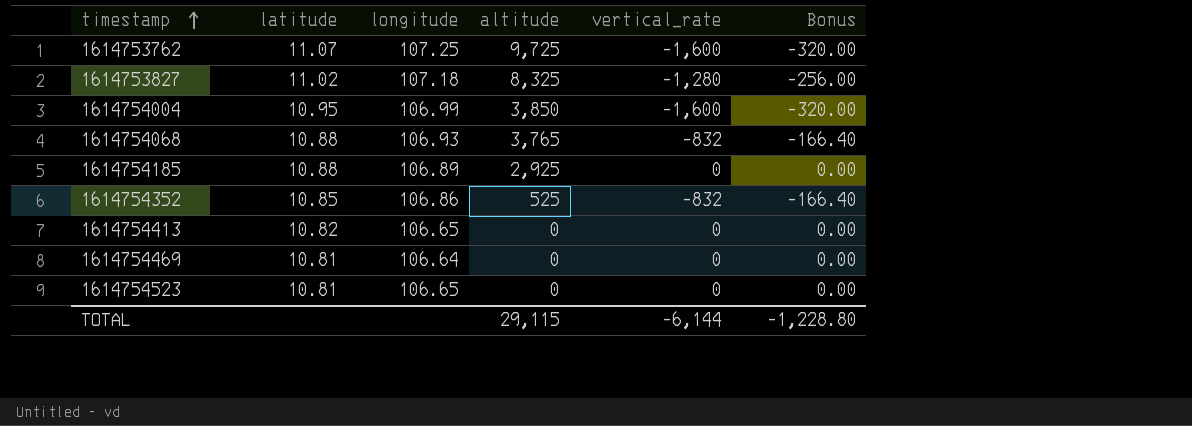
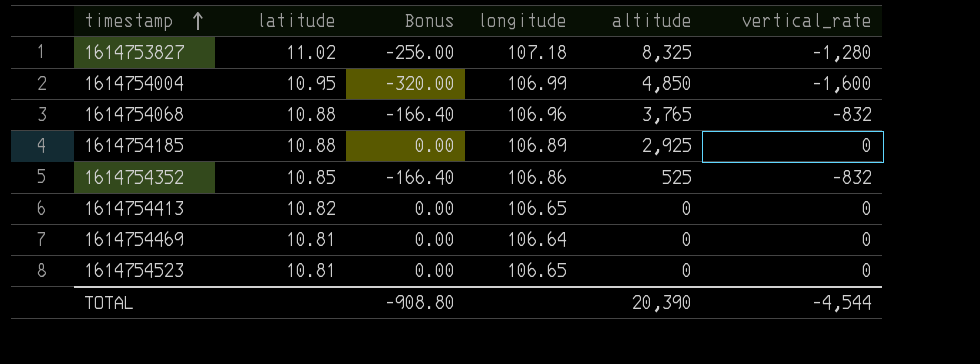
column Bonus | position: 6 -> 3
row 1614753762: 11.07 | 107.25 | 9,725 | -1,600 | -320.00 -> none
1614754004 | altitude: 3,850 -> 4,850
1614754068 | longitude: 106.93 -> 106.96
TOTAL | Bonus: -1,228.80 -> -908.80
TOTAL | altitude: 29,115 -> 20,390
TOTAL | vertical_rate: -6,144 -> -4,544

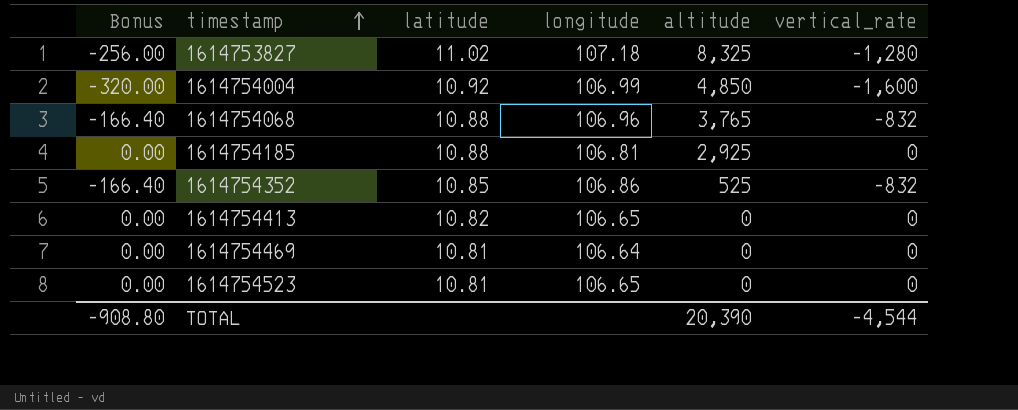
column Bonus | position: 3 -> 1
1614754004 | latitude: 10.95 -> 10.92
1614754185 | longitude: 106.89 -> 106.81

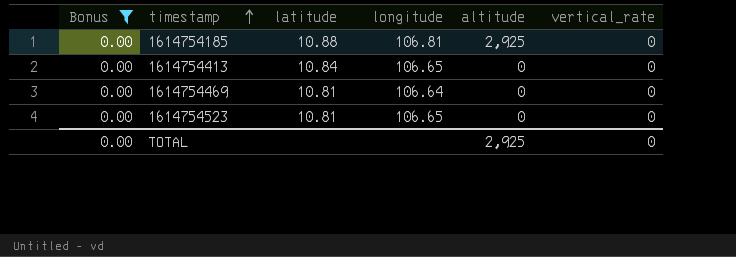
filter: none -> Bonus = 0.00
1614754413 | latitude: 10.82 -> 10.84
TOTAL | Bonus: -908.80 -> 0.00
TOTAL | altitude: 20,390 -> 2,925
TOTAL | vertical_rate: -4,544 -> 0

